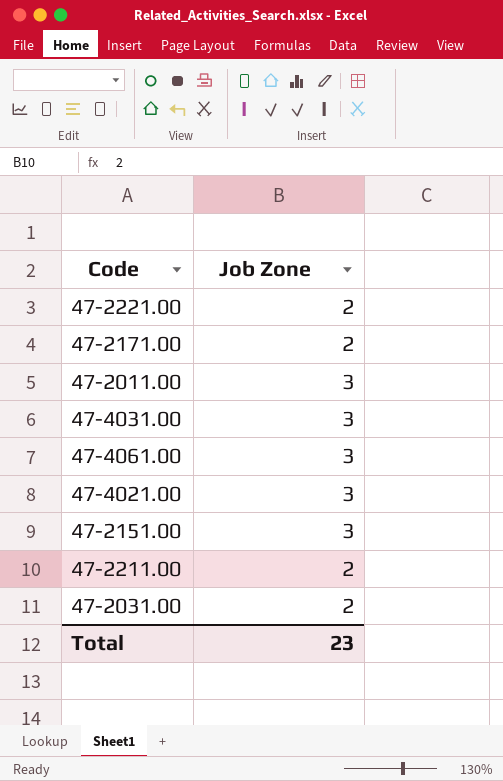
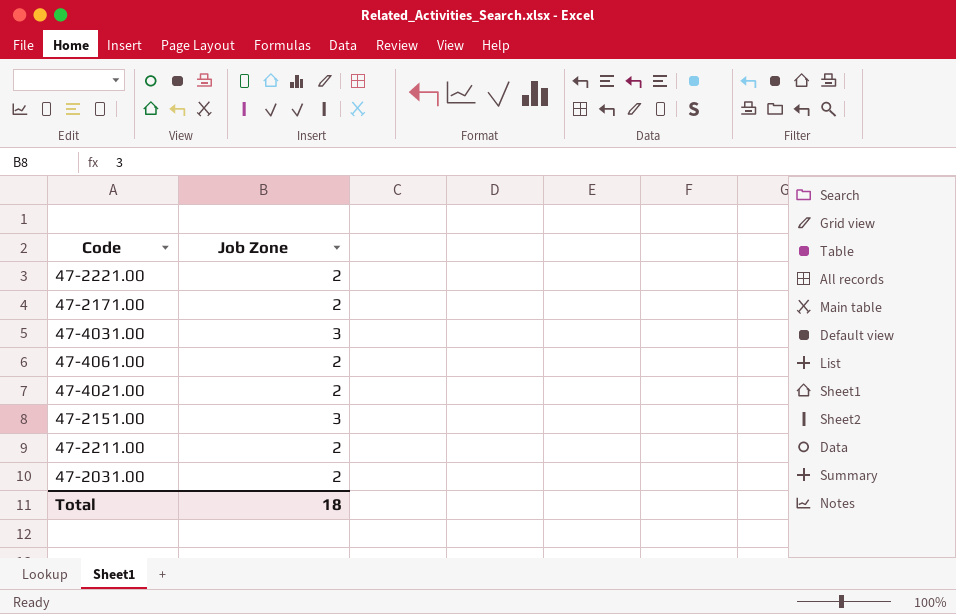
row 47-2011.00: 3 -> none
47-4061.00 | Job Zone: 3 -> 2
47-4021.00 | Job Zone: 3 -> 2
Total | Job Zone: 23 -> 18

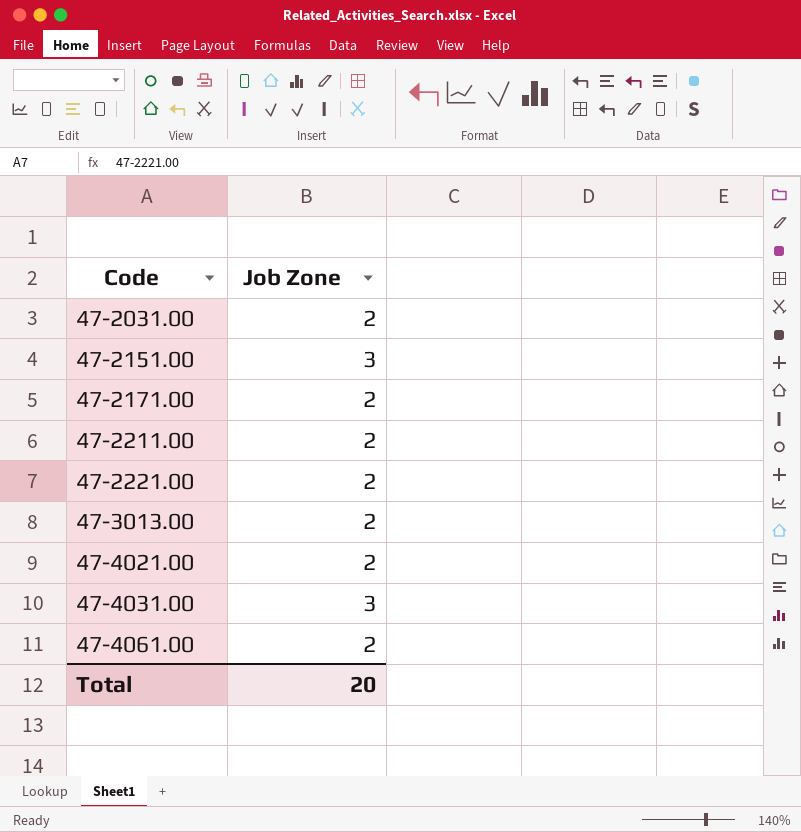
row order: none -> Code ascending
row 47-3013.00: none -> 2
Total | Job Zone: 18 -> 20

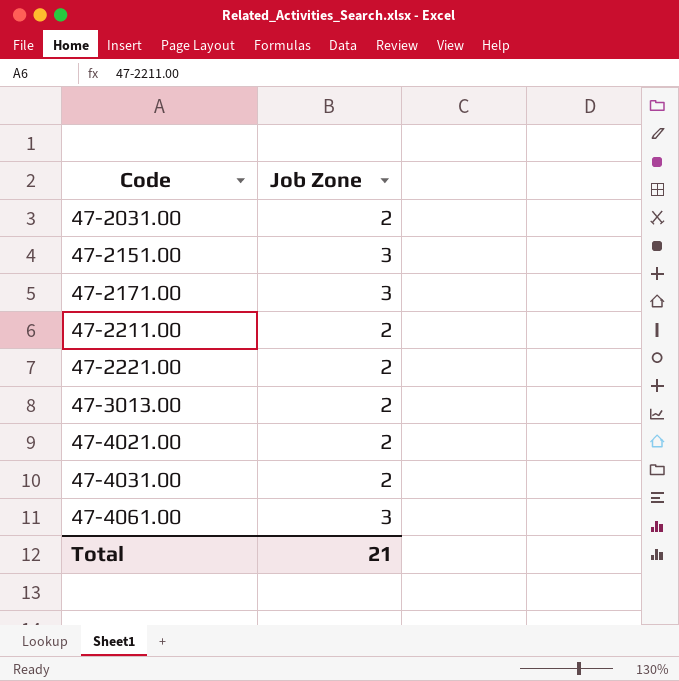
47-2171.00 | Job Zone: 2 -> 3
47-4031.00 | Job Zone: 3 -> 2
47-4061.00 | Job Zone: 2 -> 3
Total | Job Zone: 20 -> 21

